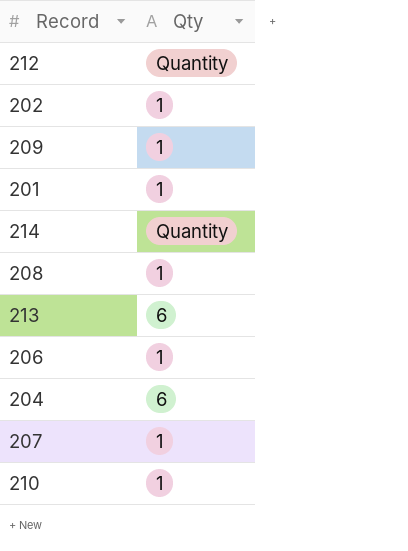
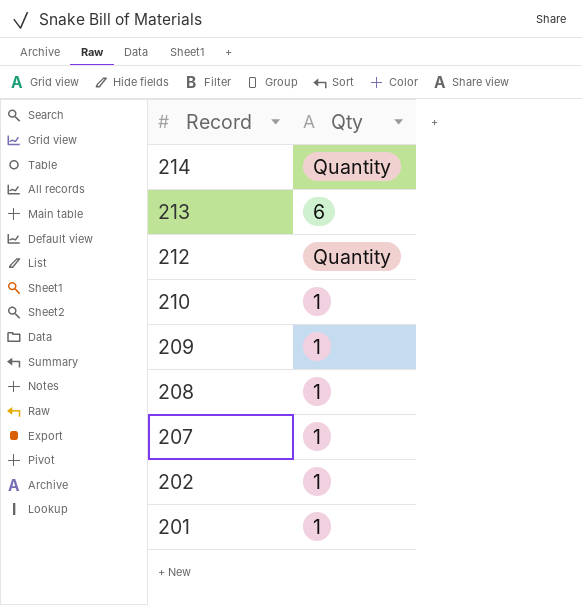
row order: none -> Record descending
row 206: 1 -> none
row 204: 6 -> none

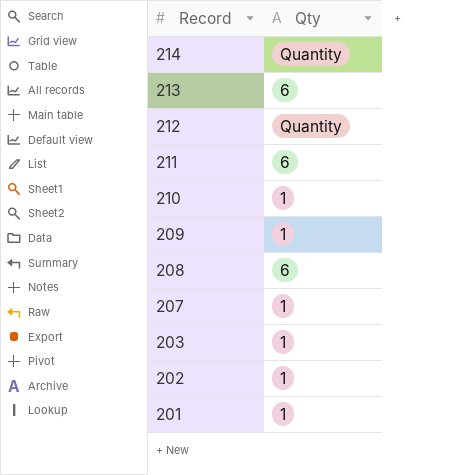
row 211: none -> 6
208 | Qty: 1 -> 6
row 203: none -> 1

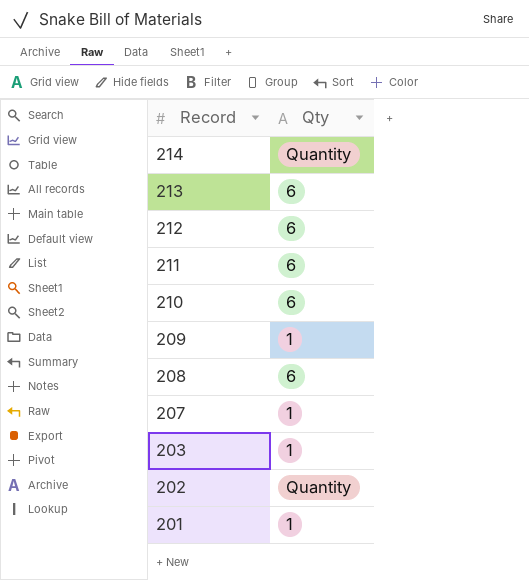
212 | Qty: Quantity -> 6
210 | Qty: 1 -> 6
202 | Qty: 1 -> Quantity

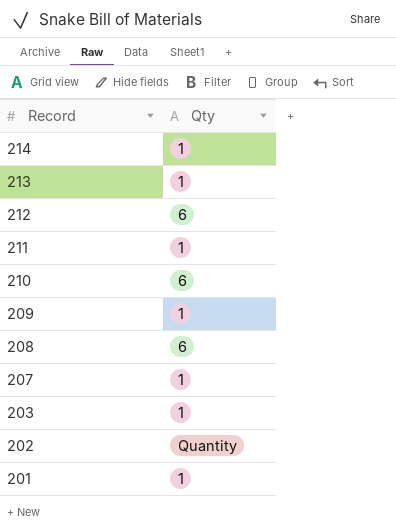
214 | Qty: Quantity -> 1
213 | Qty: 6 -> 1
211 | Qty: 6 -> 1

